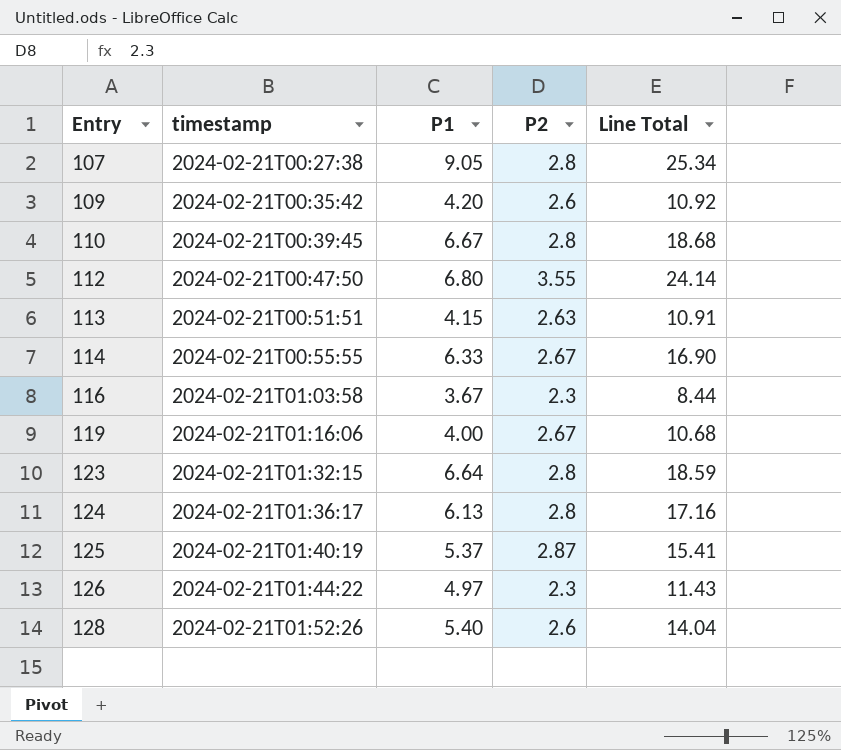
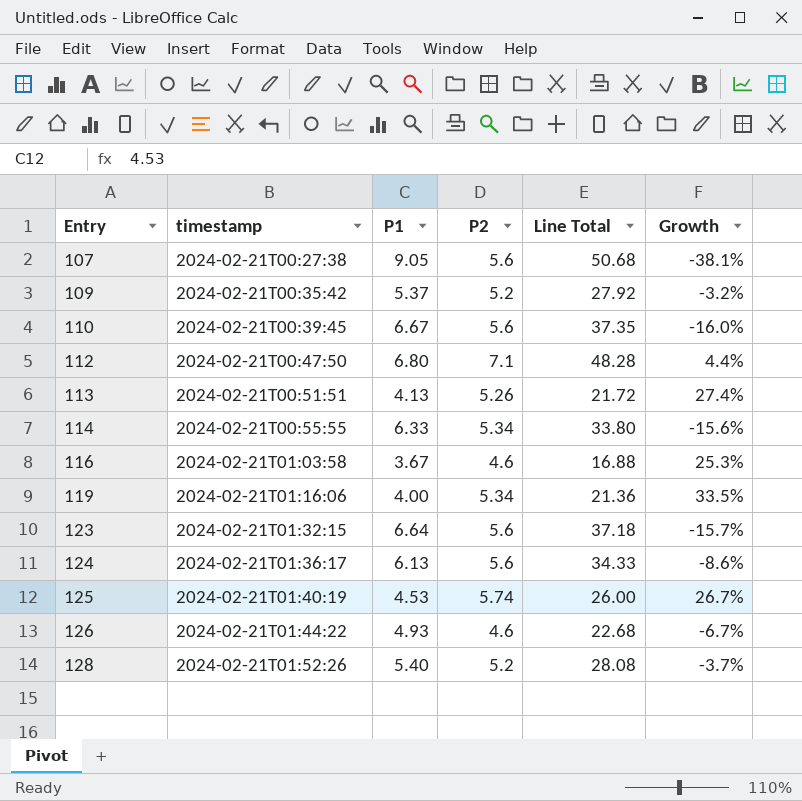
column Growth | formula: none -> ([P2] - [P1]) / [P1]
107 | P2: 2.8 -> 5.6
107 | Line Total: 25.34 -> 50.68
109 | P1: 4.20 -> 5.37
109 | P2: 2.6 -> 5.2
109 | Line Total: 10.92 -> 27.92
110 | P2: 2.8 -> 5.6
110 | Line Total: 18.68 -> 37.35
112 | P2: 3.55 -> 7.1
112 | Line Total: 24.14 -> 48.28
113 | P1: 4.15 -> 4.13
113 | P2: 2.63 -> 5.26
113 | Line Total: 10.91 -> 21.72
114 | P2: 2.67 -> 5.34
114 | Line Total: 16.90 -> 33.80
116 | P2: 2.3 -> 4.6
116 | Line Total: 8.44 -> 16.88
119 | P2: 2.67 -> 5.34
119 | Line Total: 10.68 -> 21.36
123 | P2: 2.8 -> 5.6
123 | Line Total: 18.59 -> 37.18
124 | P2: 2.8 -> 5.6
124 | Line Total: 17.16 -> 34.33
125 | P1: 5.37 -> 4.53
125 | P2: 2.87 -> 5.74
125 | Line Total: 15.41 -> 26.00
126 | P1: 4.97 -> 4.93
126 | P2: 2.3 -> 4.6
126 | Line Total: 11.43 -> 22.68
128 | P2: 2.6 -> 5.2
128 | Line Total: 14.04 -> 28.08

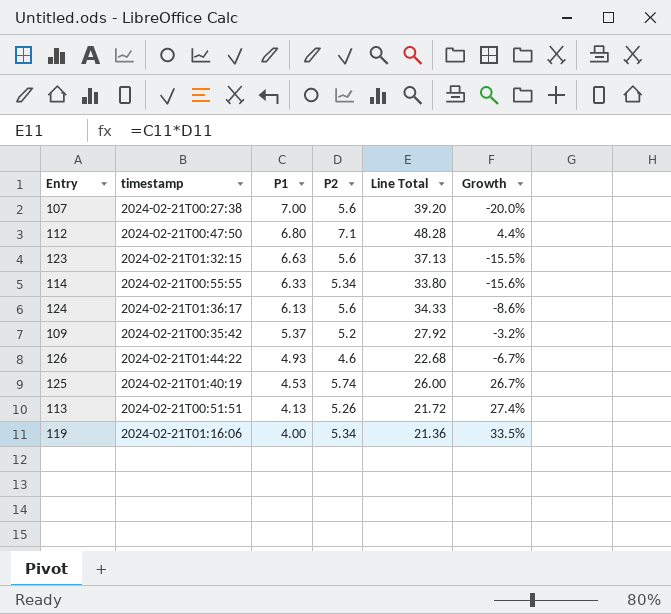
row order: Entry ascending -> P1 descending
row 110: 2024-02-21T00:39:45 | 6.67 | 5.6 | 37.35 | -16.0% -> none
row 116: 2024-02-21T01:03:58 | 3.67 | 4.6 | 16.88 | 25.3% -> none
row 128: 2024-02-21T01:52:26 | 5.40 | 5.2 | 28.08 | -3.7% -> none
107 | P1: 9.05 -> 7.00
107 | Line Total: 50.68 -> 39.20
107 | Growth: -38.1% -> -20.0%
123 | P1: 6.64 -> 6.63
123 | Line Total: 37.18 -> 37.13
123 | Growth: -15.7% -> -15.5%

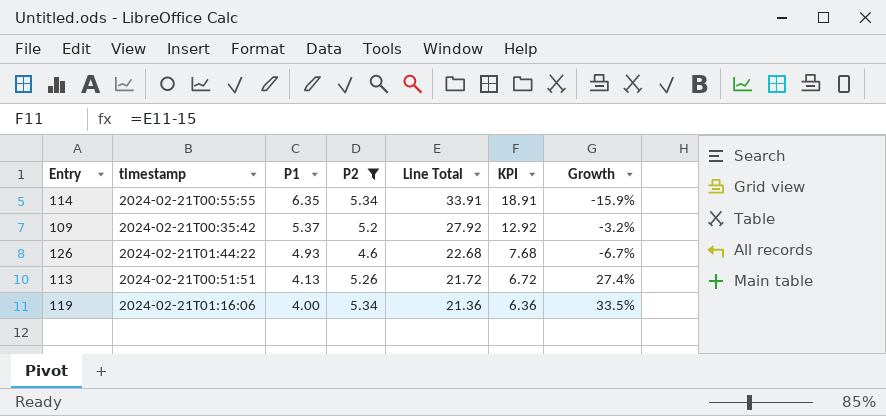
filter: none -> P2 <= 5.34
column KPI | formula: none -> [Line Total] - 15
114 | P1: 6.33 -> 6.35
114 | Line Total: 33.80 -> 33.91
114 | Growth: -15.6% -> -15.9%

